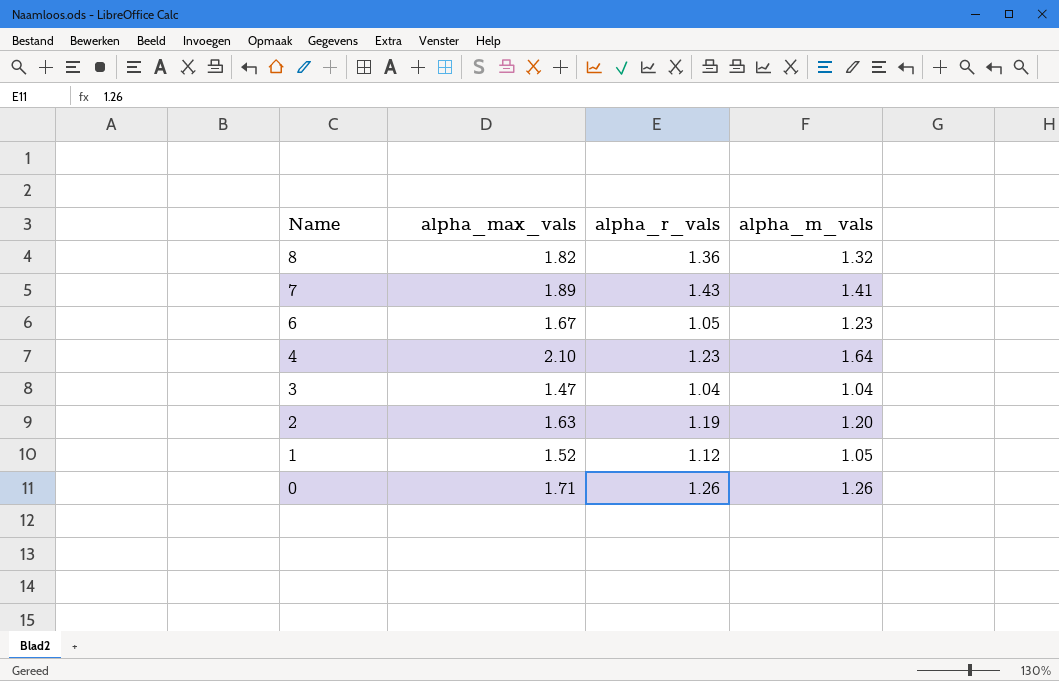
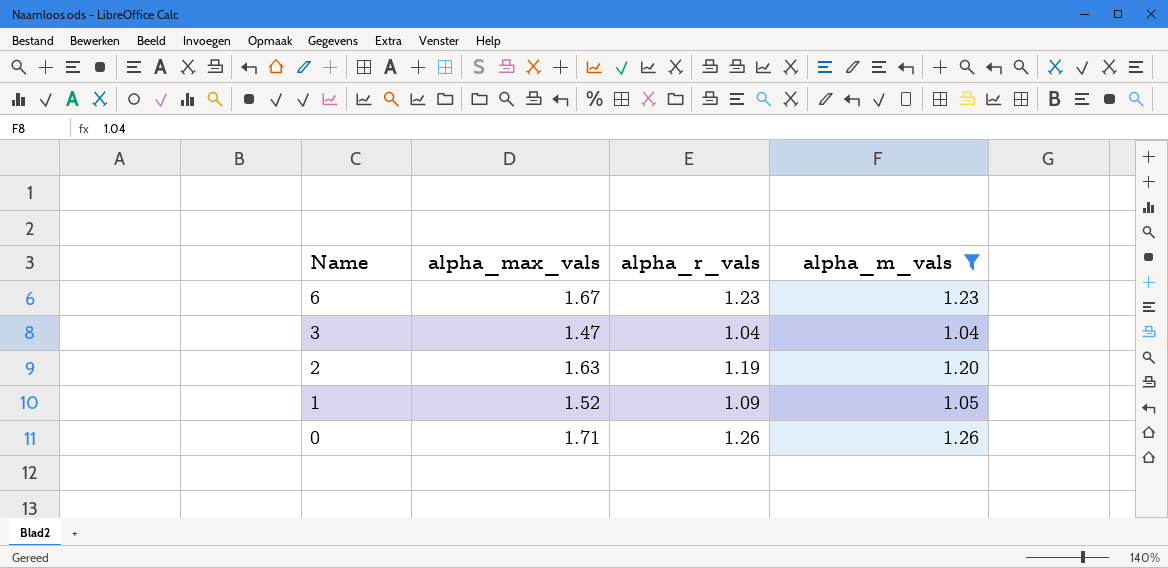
filter: none -> alpha_m_vals <= 1.26
6 | alpha_r_vals: 1.05 -> 1.23
1 | alpha_r_vals: 1.12 -> 1.09

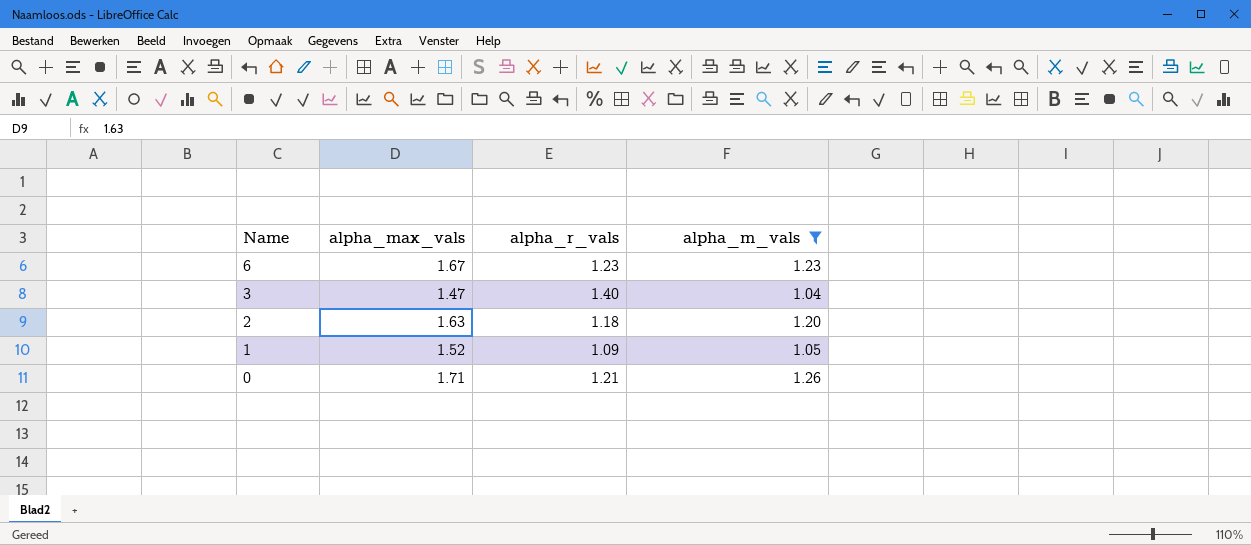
3 | alpha_r_vals: 1.04 -> 1.40
2 | alpha_r_vals: 1.19 -> 1.18
0 | alpha_r_vals: 1.26 -> 1.21

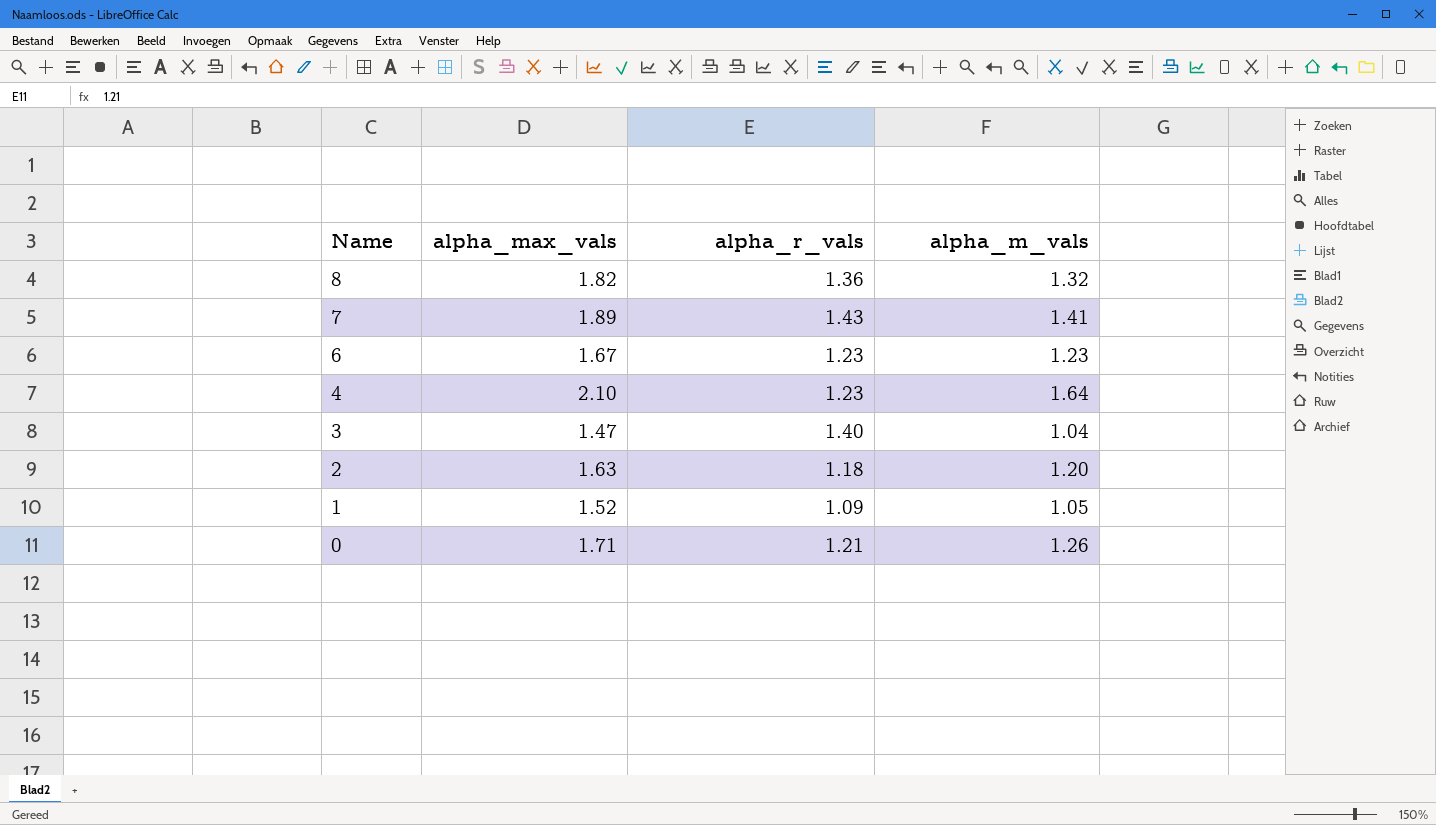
filter: alpha_m_vals <= 1.26 -> none

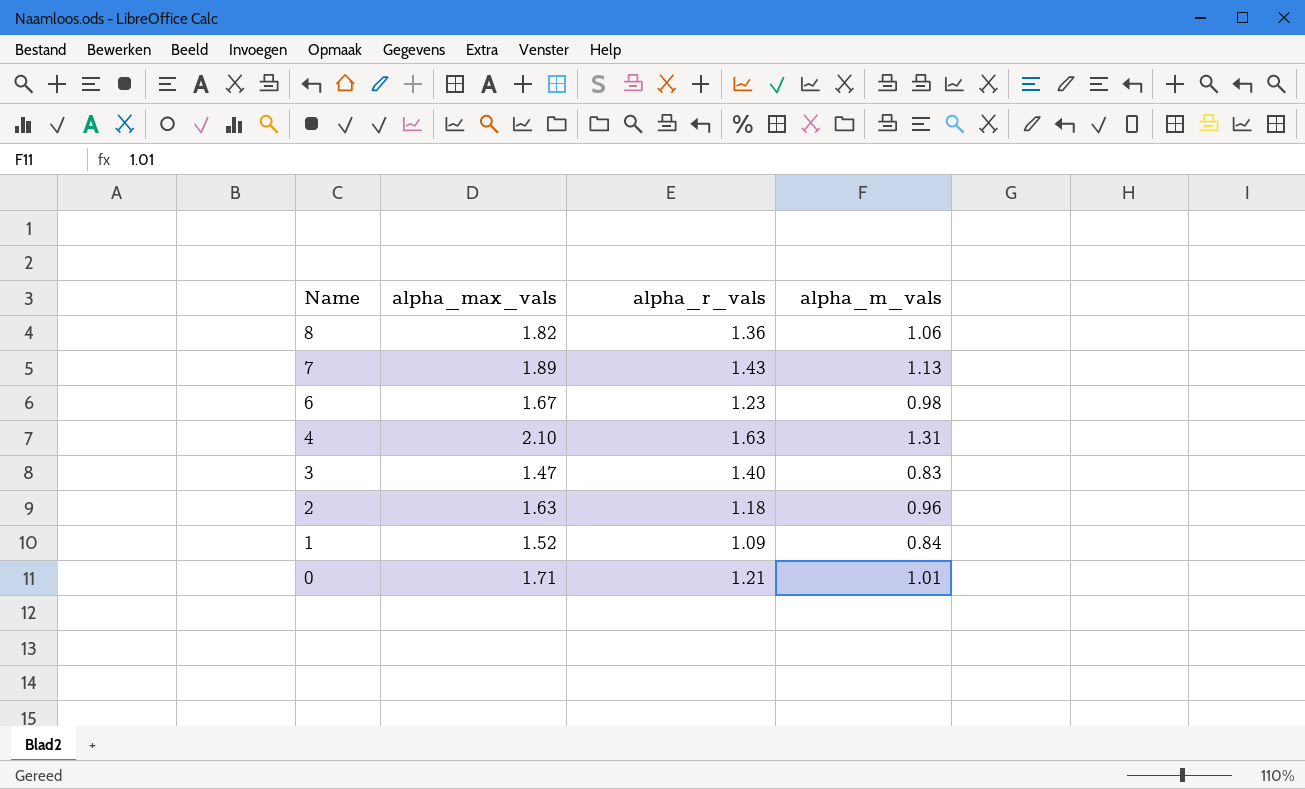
8 | alpha_m_vals: 1.32 -> 1.06
7 | alpha_m_vals: 1.41 -> 1.13
6 | alpha_m_vals: 1.23 -> 0.98
4 | alpha_r_vals: 1.23 -> 1.63
4 | alpha_m_vals: 1.64 -> 1.31
3 | alpha_m_vals: 1.04 -> 0.83
2 | alpha_m_vals: 1.20 -> 0.96
1 | alpha_m_vals: 1.05 -> 0.84
0 | alpha_m_vals: 1.26 -> 1.01

